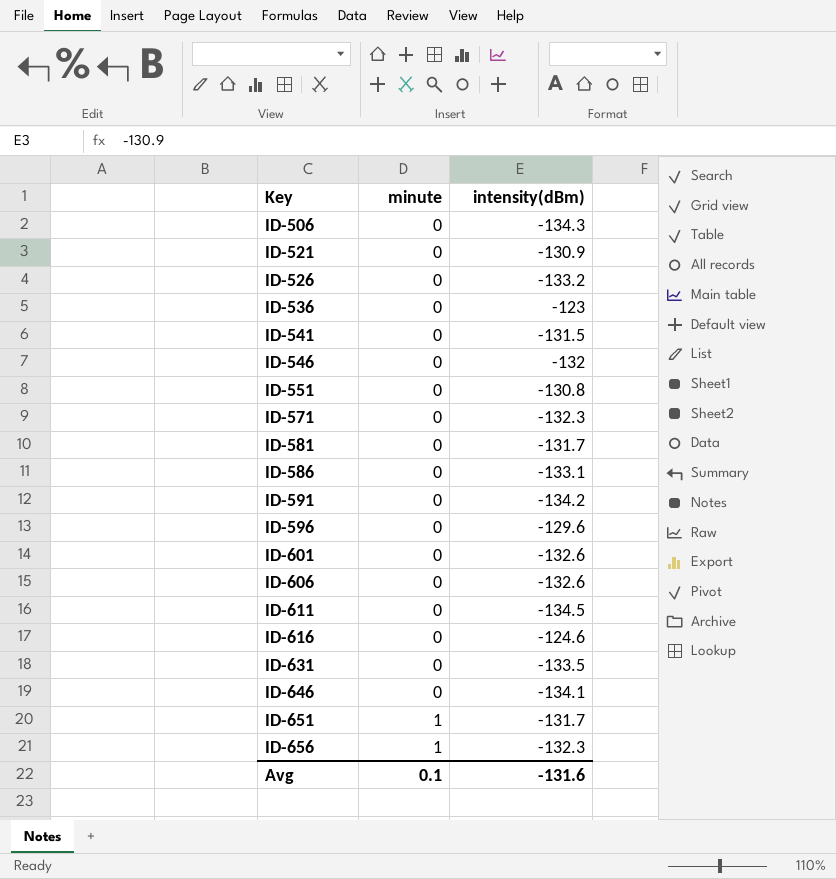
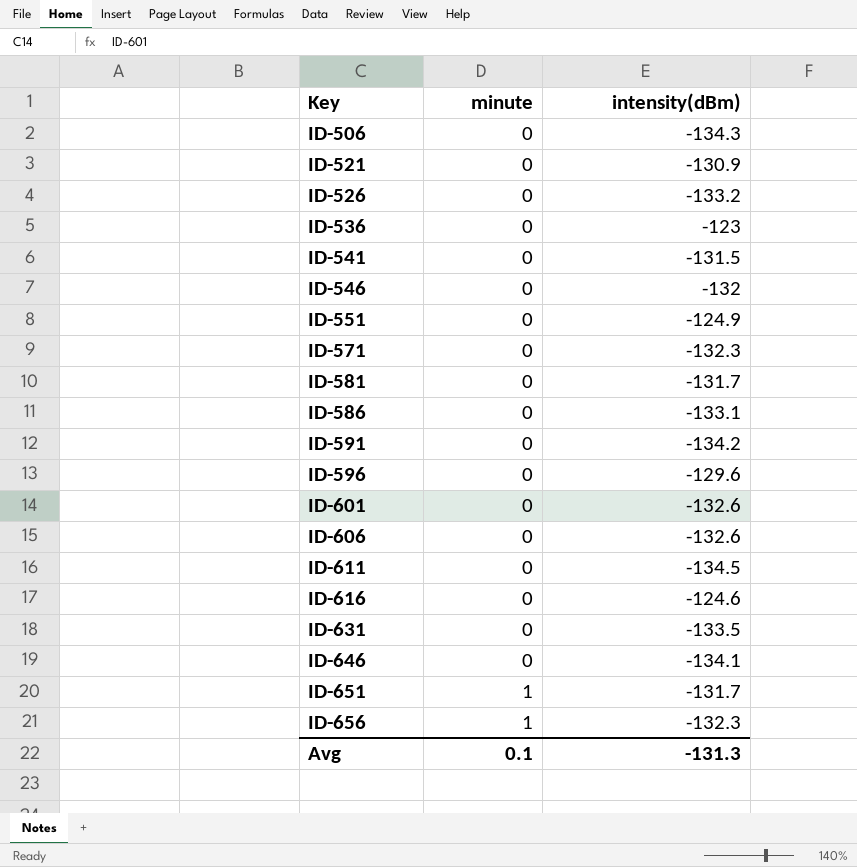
ID-551 | intensity(dBm): -130.8 -> -124.9
Avg | intensity(dBm): -131.6 -> -131.3

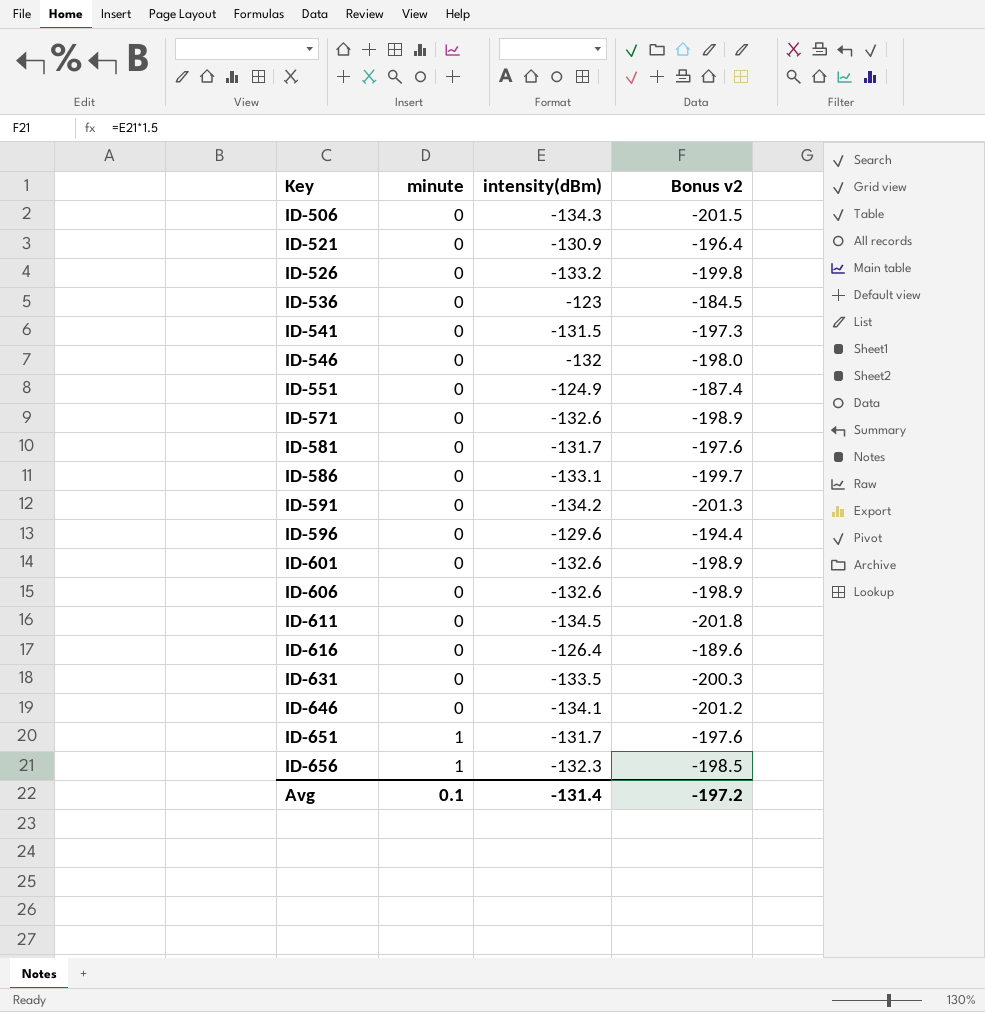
column Bonus v2 | formula: none -> [intensity(dBm)] * 1.5
ID-571 | intensity(dBm): -132.3 -> -132.6
ID-616 | intensity(dBm): -124.6 -> -126.4
Avg | intensity(dBm): -131.3 -> -131.4

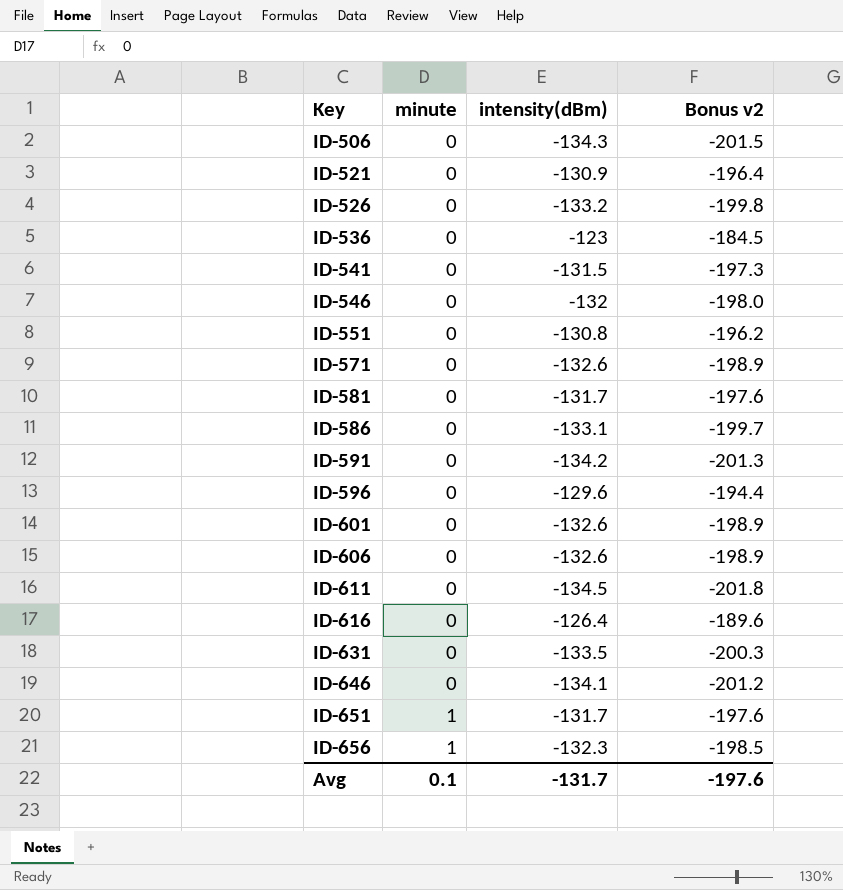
ID-551 | intensity(dBm): -124.9 -> -130.8
ID-551 | Bonus v2: -187.4 -> -196.2
Avg | intensity(dBm): -131.4 -> -131.7
Avg | Bonus v2: -197.2 -> -197.6

